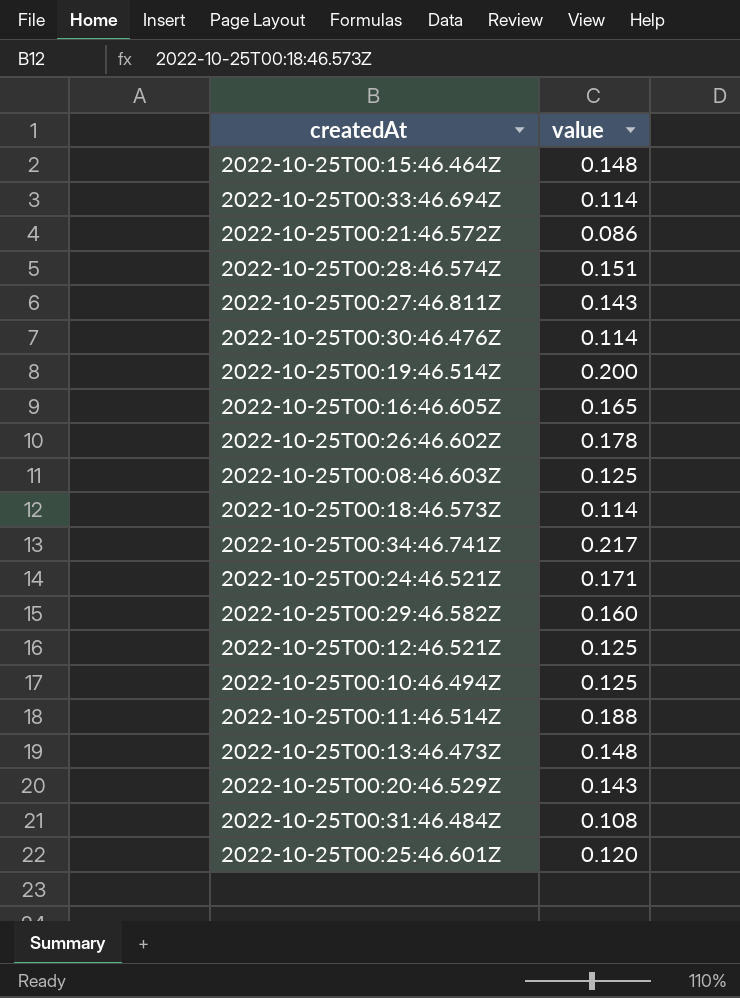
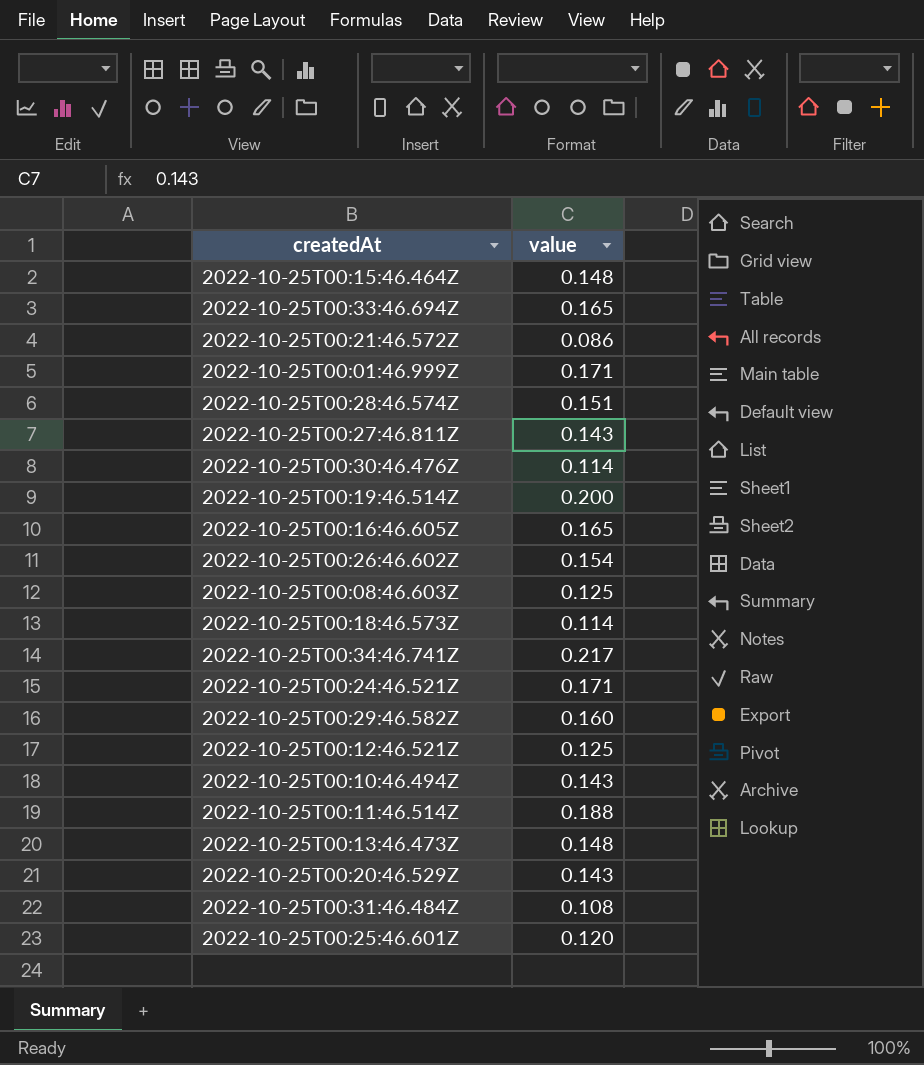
2022-10-25T00:33:46.694Z | value: 0.114 -> 0.165
row 2022-10-25T00:01:46.999Z: none -> 0.171
2022-10-25T00:26:46.602Z | value: 0.178 -> 0.154
2022-10-25T00:10:46.494Z | value: 0.125 -> 0.143

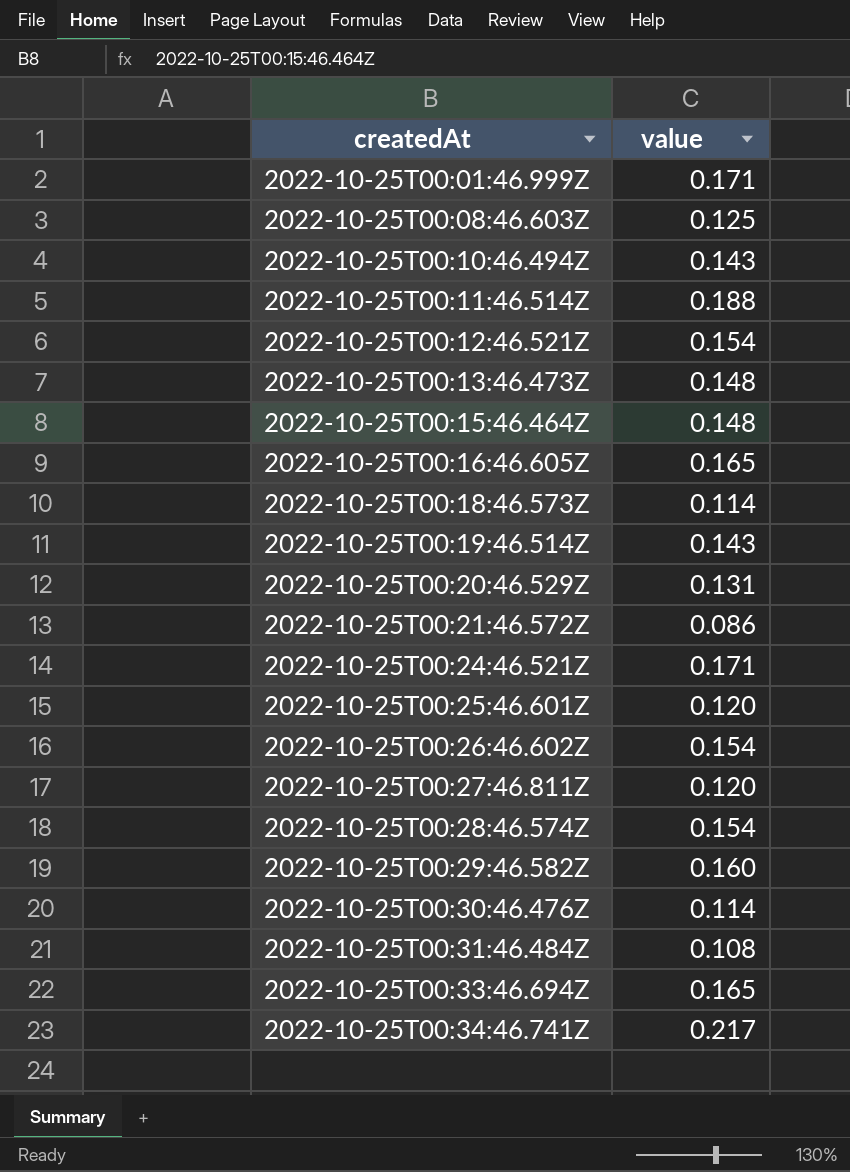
row order: none -> createdAt ascending
2022-10-25T00:12:46.521Z | value: 0.125 -> 0.154
2022-10-25T00:19:46.514Z | value: 0.200 -> 0.143
2022-10-25T00:20:46.529Z | value: 0.143 -> 0.131
2022-10-25T00:27:46.811Z | value: 0.143 -> 0.120
2022-10-25T00:28:46.574Z | value: 0.151 -> 0.154

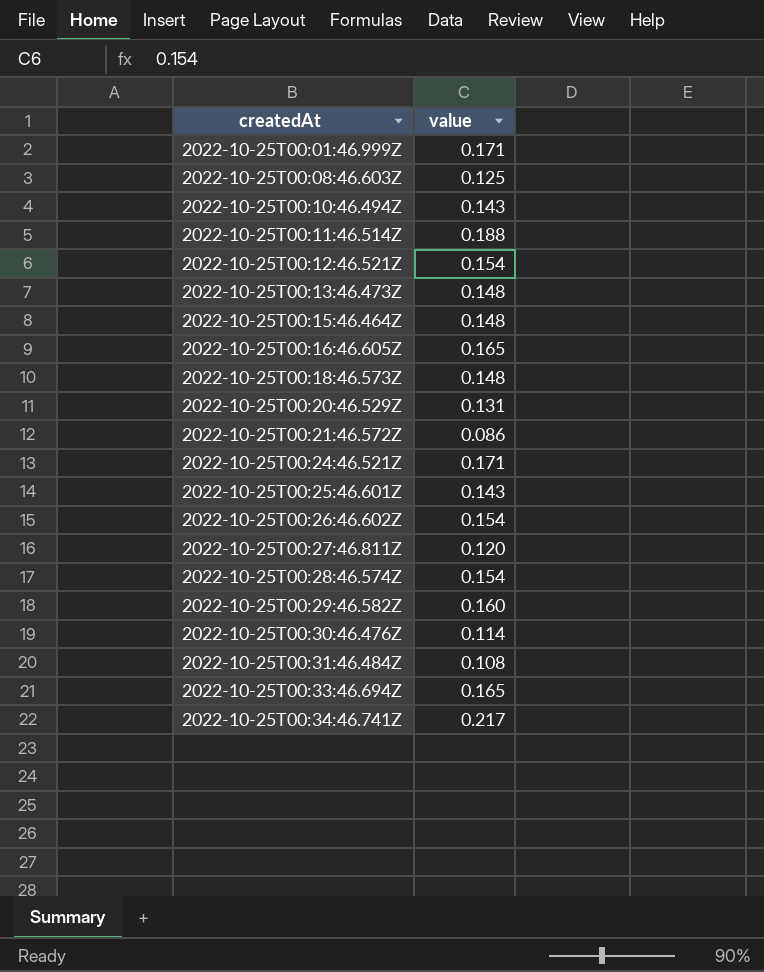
row 2022-10-25T00:19:46.514Z: 0.143 -> none
2022-10-25T00:18:46.573Z | value: 0.114 -> 0.148
2022-10-25T00:25:46.601Z | value: 0.120 -> 0.143

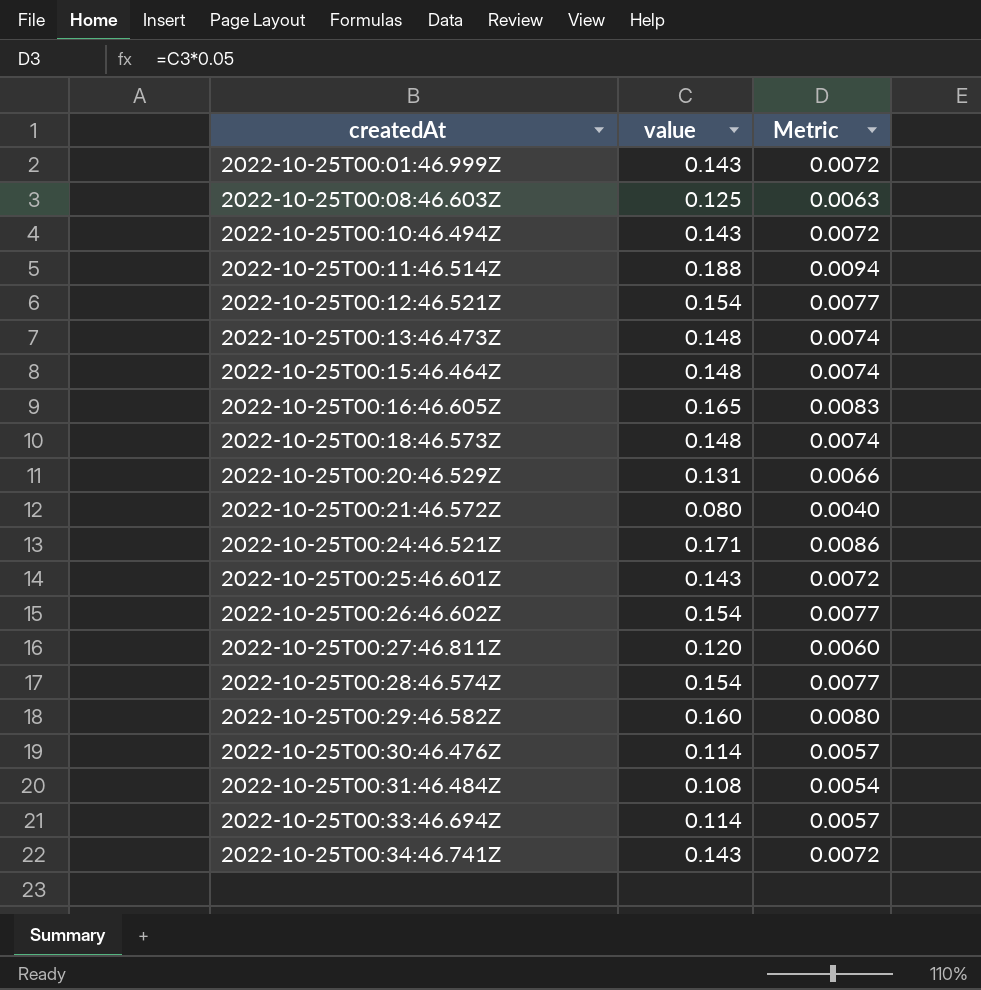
column Metric | formula: none -> [value] * 0.05
2022-10-25T00:01:46.999Z | value: 0.171 -> 0.143
2022-10-25T00:21:46.572Z | value: 0.086 -> 0.080
2022-10-25T00:33:46.694Z | value: 0.165 -> 0.114
2022-10-25T00:34:46.741Z | value: 0.217 -> 0.143

